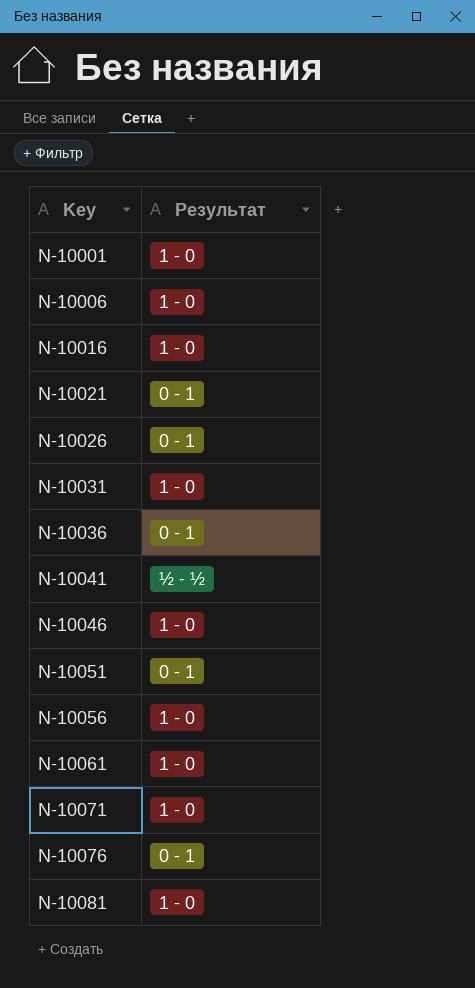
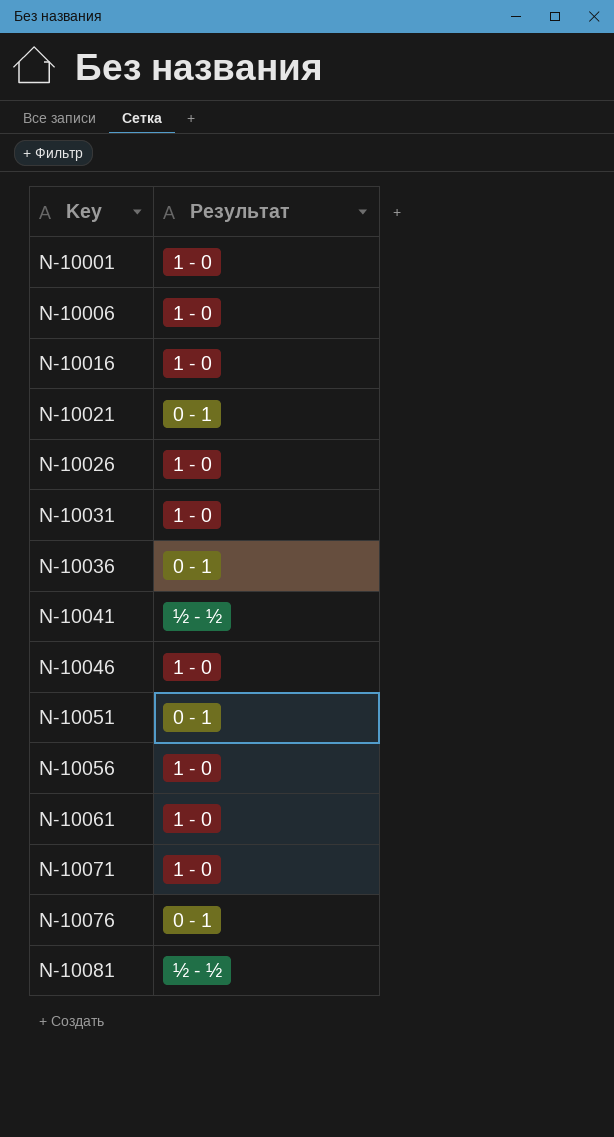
N-10026 | Результат: 0 - 1 -> 1 - 0
N-10081 | Результат: 1 - 0 -> ½ - ½

